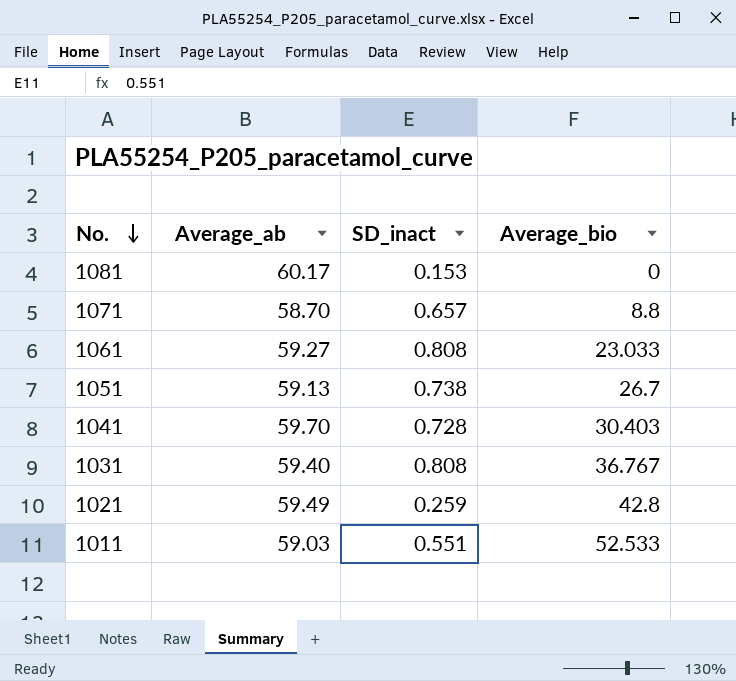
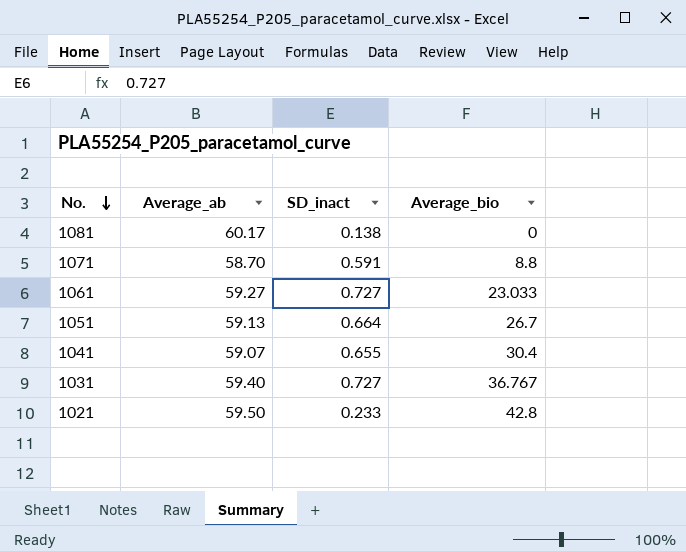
row 1011: 59.03 | 0.551 | 52.533 -> none
1081 | SD_inact: 0.153 -> 0.138
1071 | SD_inact: 0.657 -> 0.591
1061 | SD_inact: 0.808 -> 0.727
1051 | SD_inact: 0.738 -> 0.664
1041 | Average_ab: 59.70 -> 59.07
1041 | SD_inact: 0.728 -> 0.655
1041 | Average_bio: 30.403 -> 30.4
1031 | SD_inact: 0.808 -> 0.727
1021 | Average_ab: 59.49 -> 59.50
1021 | SD_inact: 0.259 -> 0.233

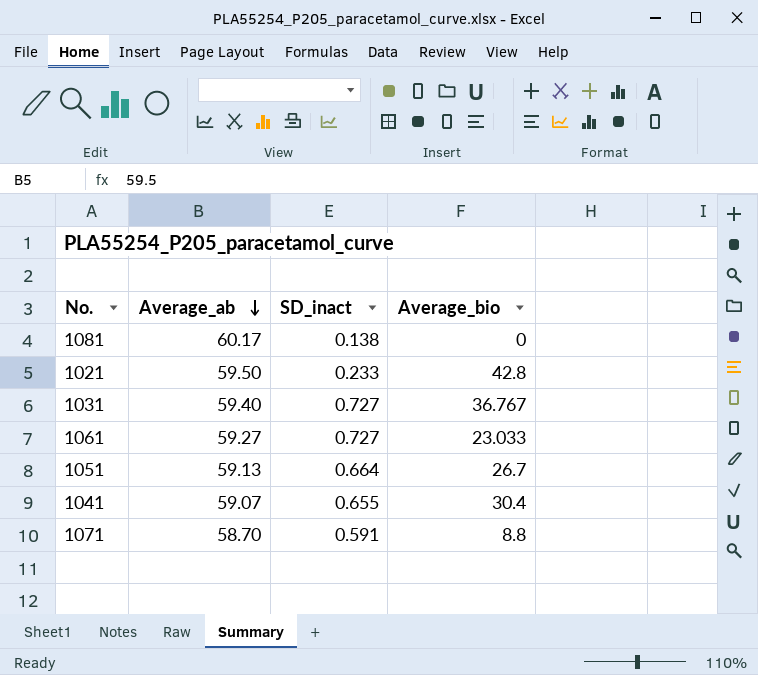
row order: No. descending -> Average_ab descending

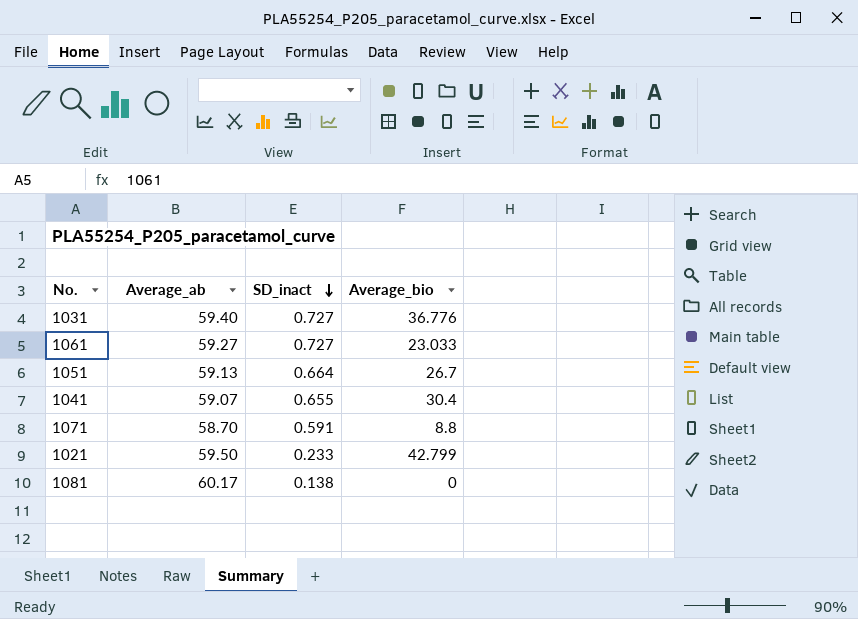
row order: Average_ab descending -> SD_inact descending
1031 | Average_bio: 36.767 -> 36.776
1021 | Average_bio: 42.8 -> 42.799

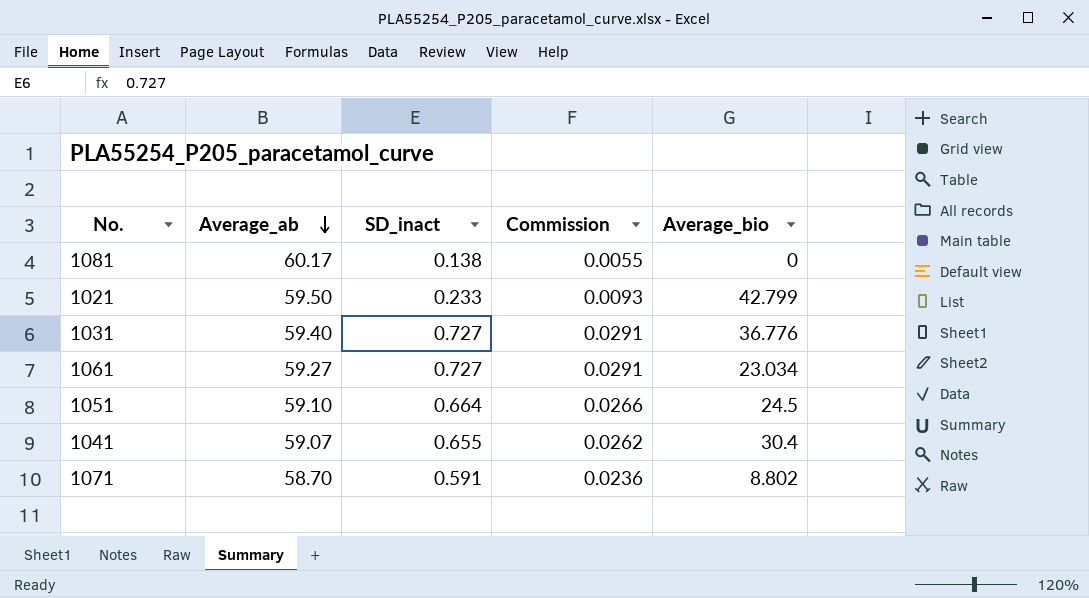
row order: SD_inact descending -> Average_ab descending
column Commission | formula: none -> [SD_inact] * 0.04
1061 | Average_bio: 23.033 -> 23.034
1051 | Average_ab: 59.13 -> 59.10
1051 | Average_bio: 26.7 -> 24.5
1071 | Average_bio: 8.8 -> 8.802

